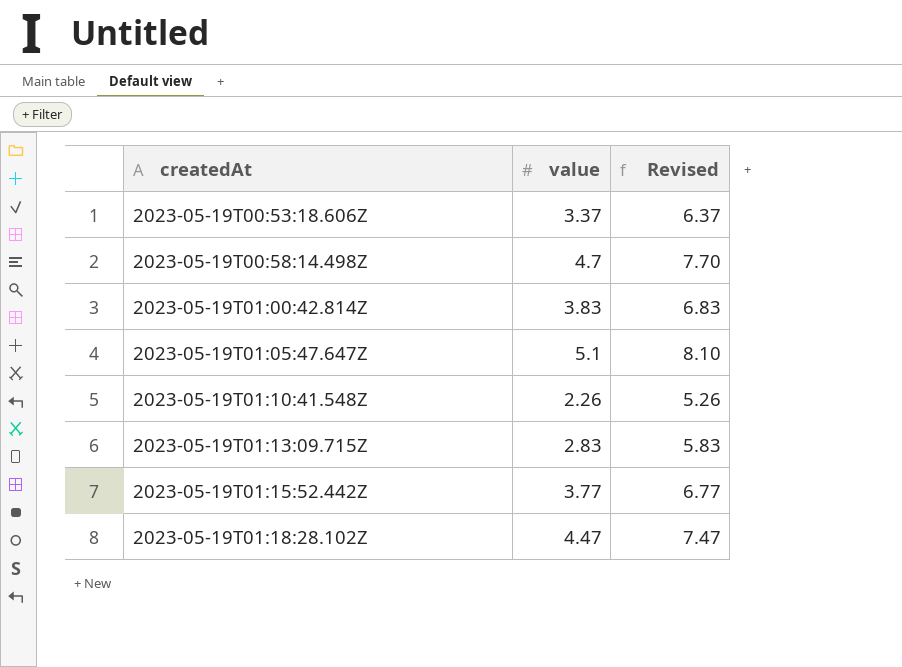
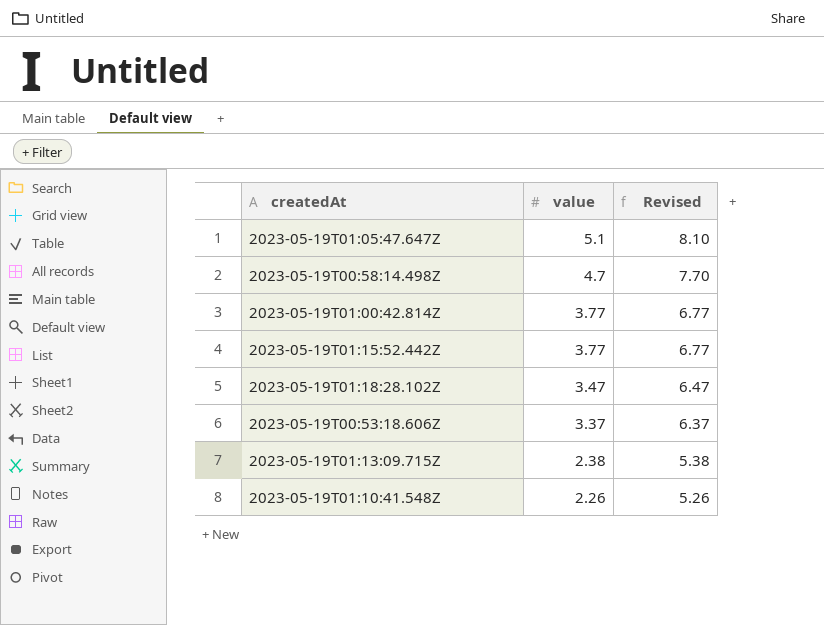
row order: createdAt ascending -> value descending
2023-05-19T01:00:42.814Z | value: 3.83 -> 3.77
2023-05-19T01:00:42.814Z | Revised: 6.83 -> 6.77
2023-05-19T01:18:28.102Z | value: 4.47 -> 3.47
2023-05-19T01:18:28.102Z | Revised: 7.47 -> 6.47
2023-05-19T01:13:09.715Z | value: 2.83 -> 2.38
2023-05-19T01:13:09.715Z | Revised: 5.83 -> 5.38

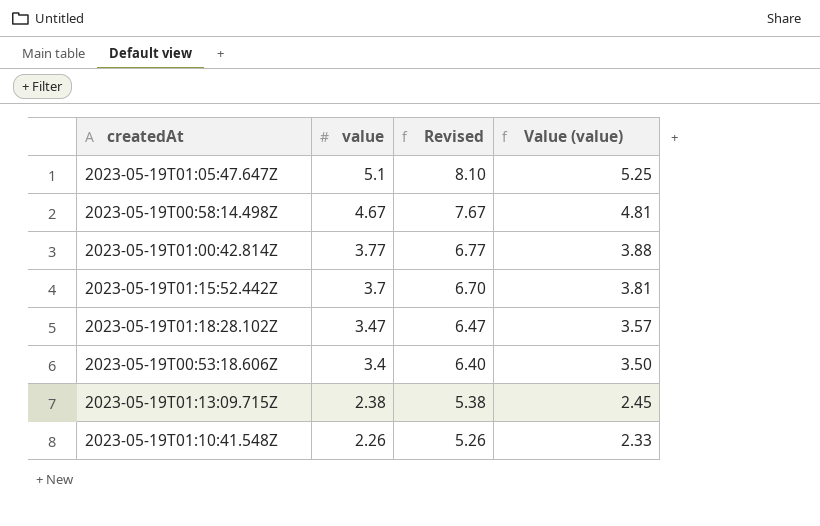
column Value (value) | formula: none -> [value] * 1.03
2023-05-19T00:58:14.498Z | value: 4.7 -> 4.67
2023-05-19T00:58:14.498Z | Revised: 7.70 -> 7.67
2023-05-19T01:15:52.442Z | value: 3.77 -> 3.7
2023-05-19T01:15:52.442Z | Revised: 6.77 -> 6.70
2023-05-19T00:53:18.606Z | value: 3.37 -> 3.4
2023-05-19T00:53:18.606Z | Revised: 6.37 -> 6.40

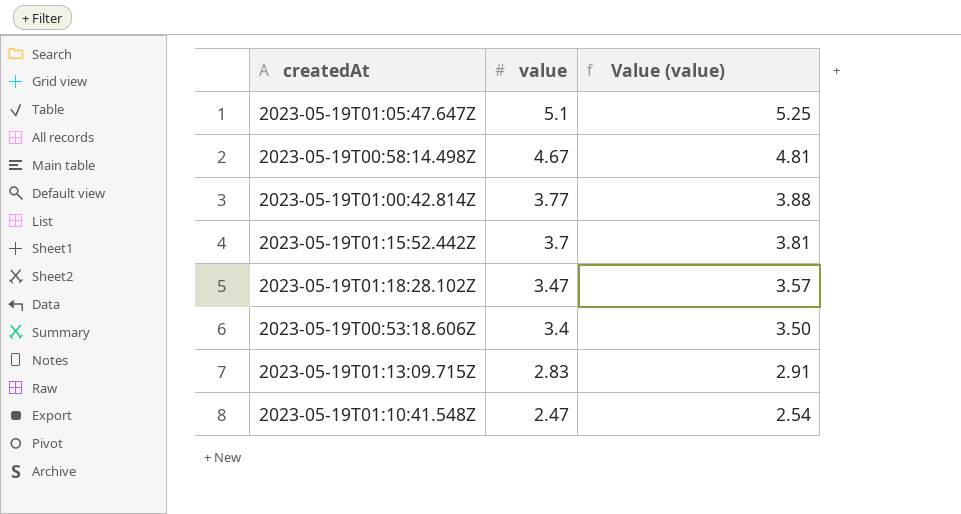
column Revised | formula: [value] + 3 -> none
2023-05-19T01:13:09.715Z | value: 2.38 -> 2.83
2023-05-19T01:13:09.715Z | Value (value): 2.45 -> 2.91
2023-05-19T01:10:41.548Z | value: 2.26 -> 2.47
2023-05-19T01:10:41.548Z | Value (value): 2.33 -> 2.54

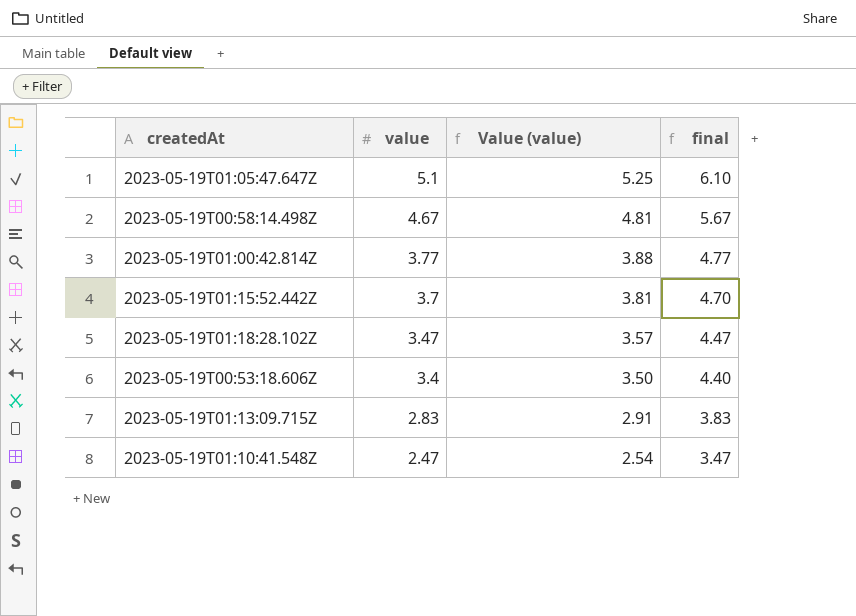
column final | formula: none -> [value] + 1

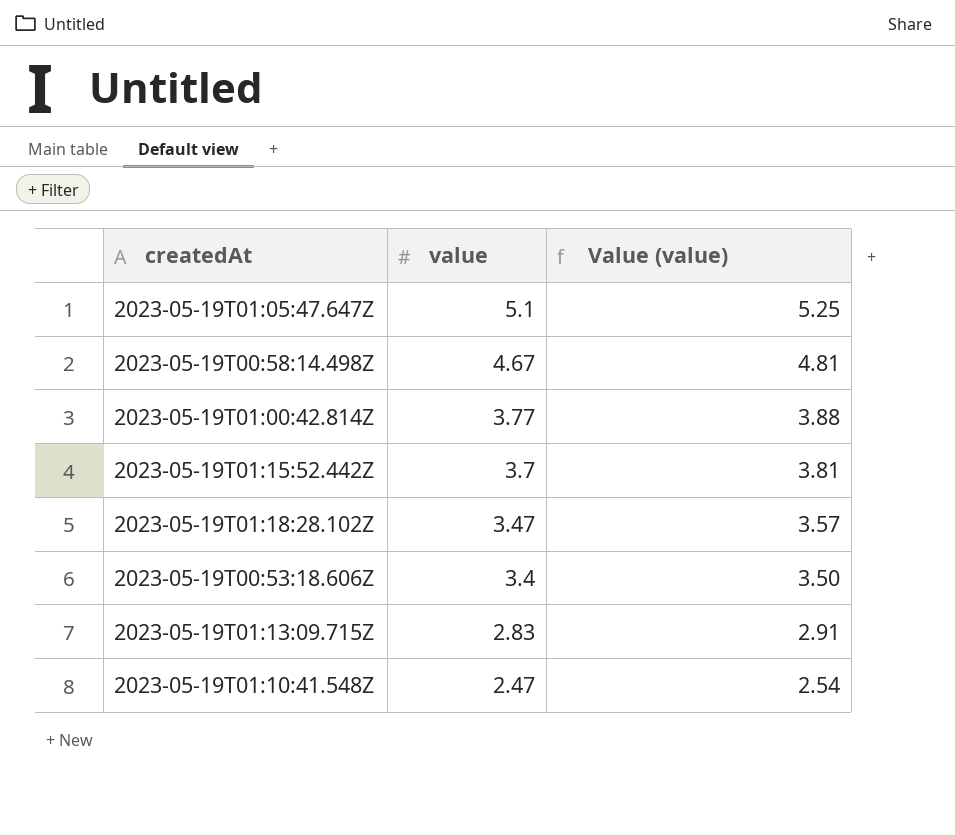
column final | formula: [value] + 1 -> none

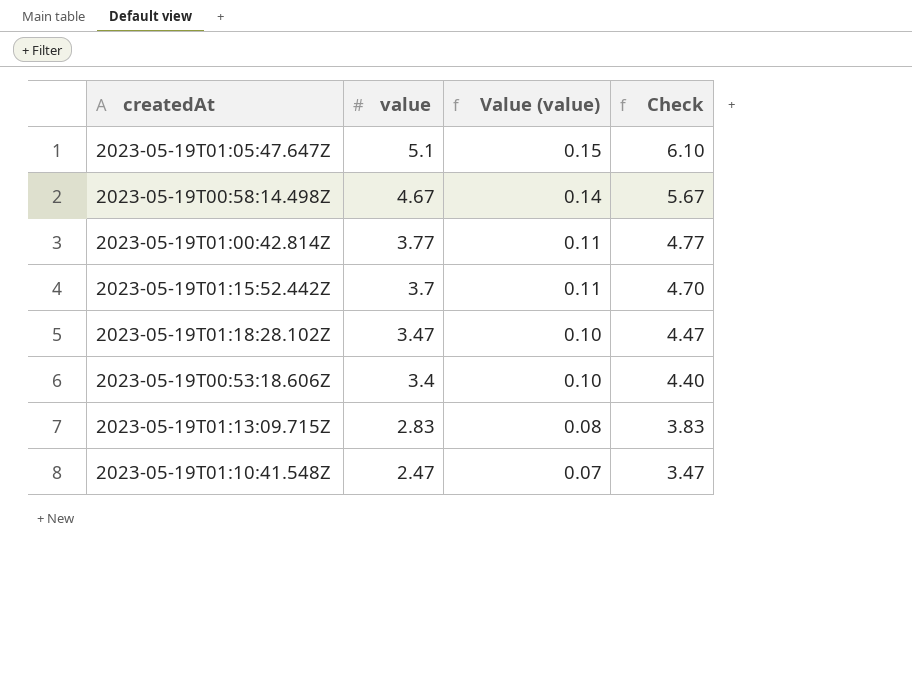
column Value (value) | formula: [value] * 1.03 -> [value] * 0.03
column Check | formula: none -> [value] + 1

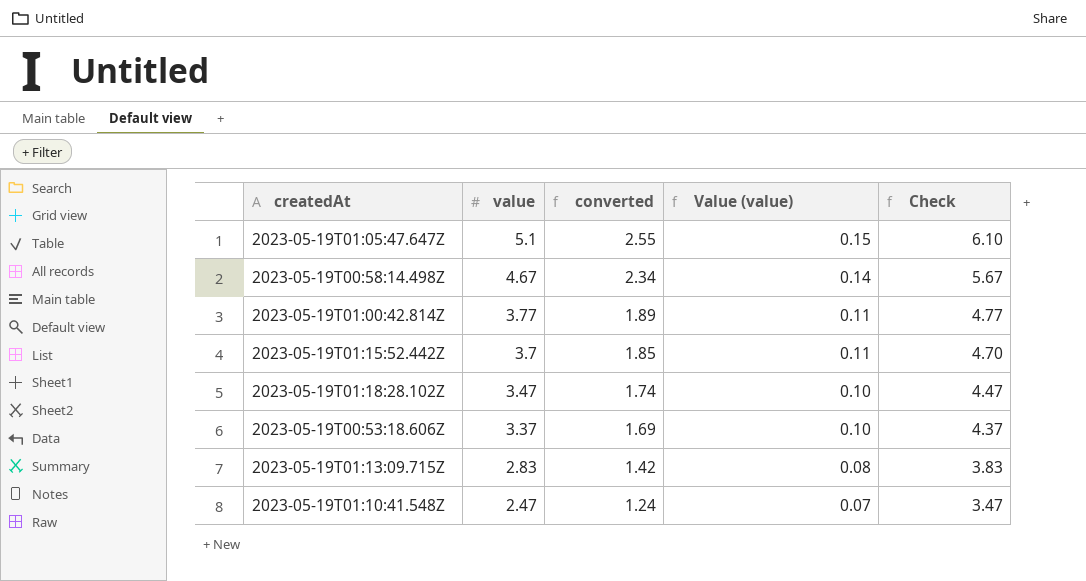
column converted | formula: none -> [value] * 0.5
2023-05-19T00:53:18.606Z | value: 3.4 -> 3.37
2023-05-19T00:53:18.606Z | Check: 4.40 -> 4.37

